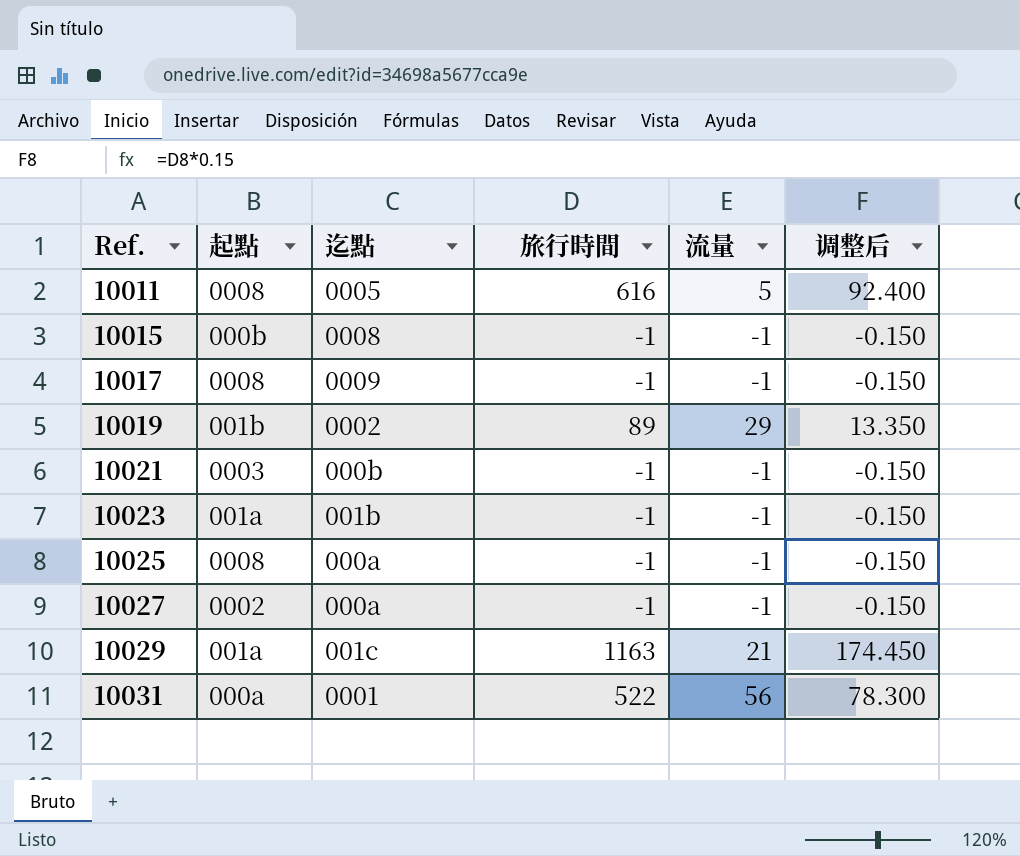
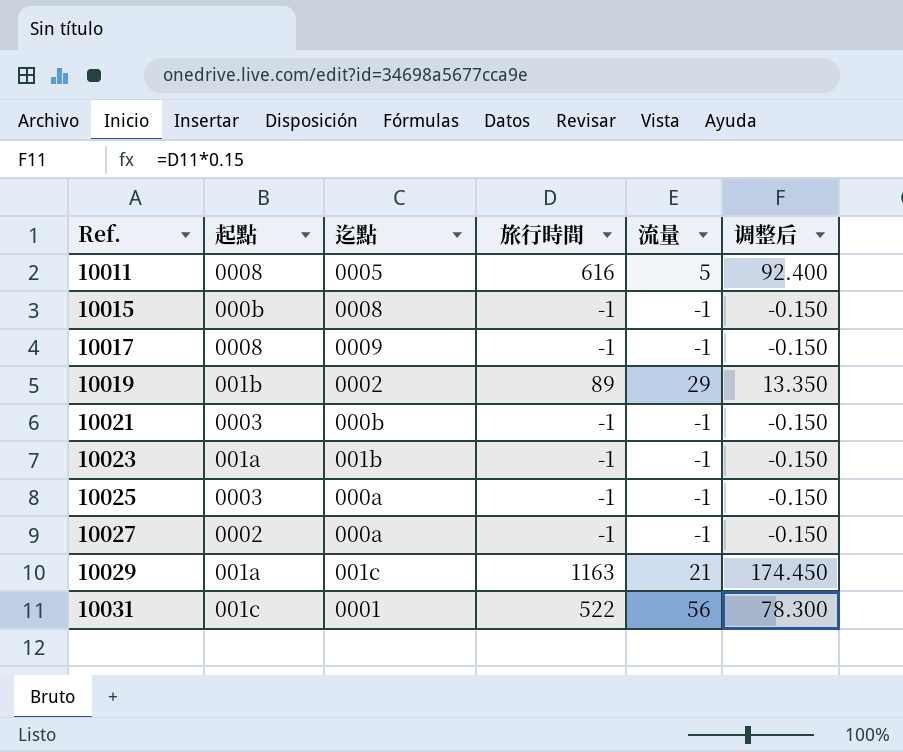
10025 | 起點: 0008 -> 0003
10031 | 起點: 000a -> 001c

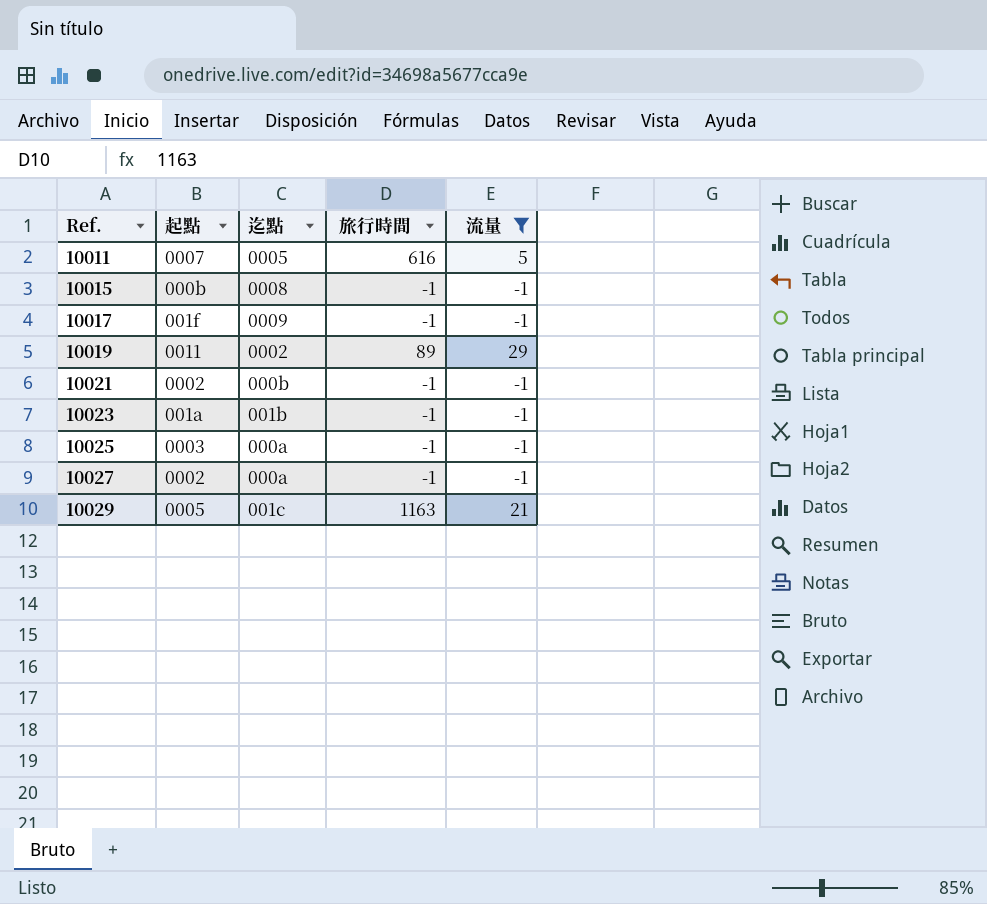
filter: none -> 流量 != 56
column 调整后 | formula: [旅行時間] * 0.15 -> none
10011 | 起點: 0008 -> 0007
10017 | 起點: 0008 -> 001f
10019 | 起點: 001b -> 0011
10021 | 起點: 0003 -> 0002
10029 | 起點: 001a -> 0005

